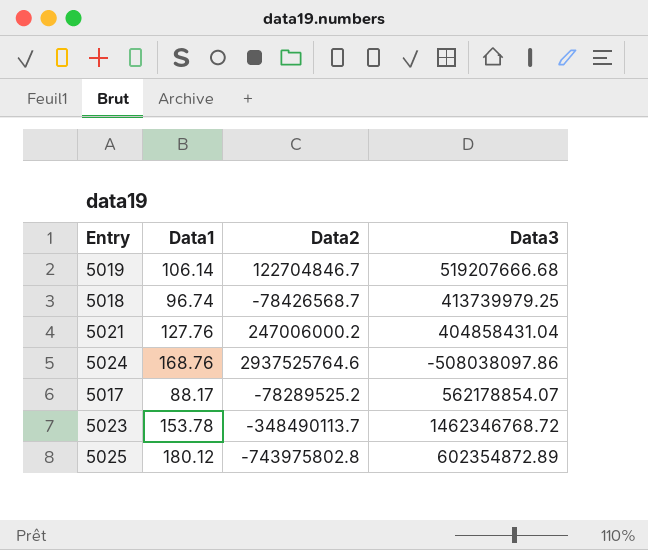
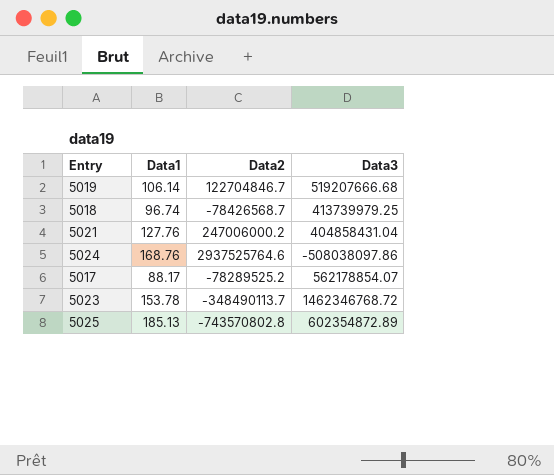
5025 | Data1: 180.12 -> 185.13
5025 | Data2: -743975802.8 -> -743570802.8

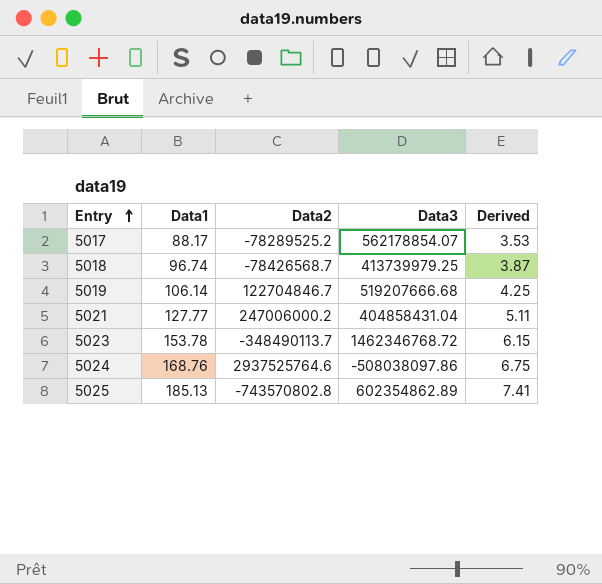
row order: none -> Entry ascending
column Derived | formula: none -> [Data1] * 0.04
5021 | Data1: 127.76 -> 127.77
5025 | Data3: 602354872.89 -> 602354862.89

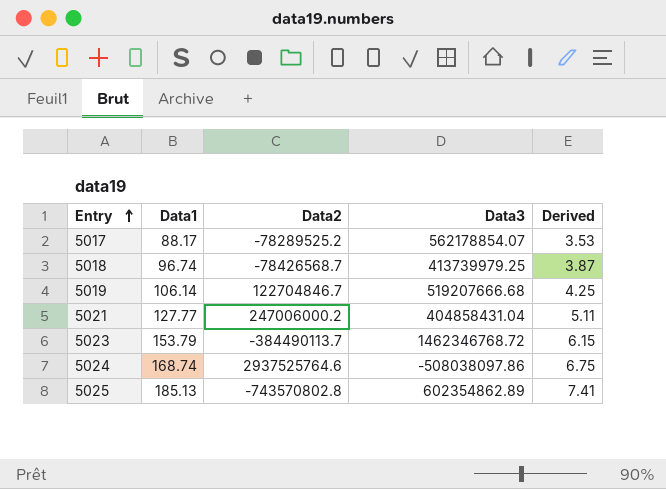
5023 | Data1: 153.78 -> 153.79
5023 | Data2: -348490113.7 -> -384490113.7
5024 | Data1: 168.76 -> 168.74

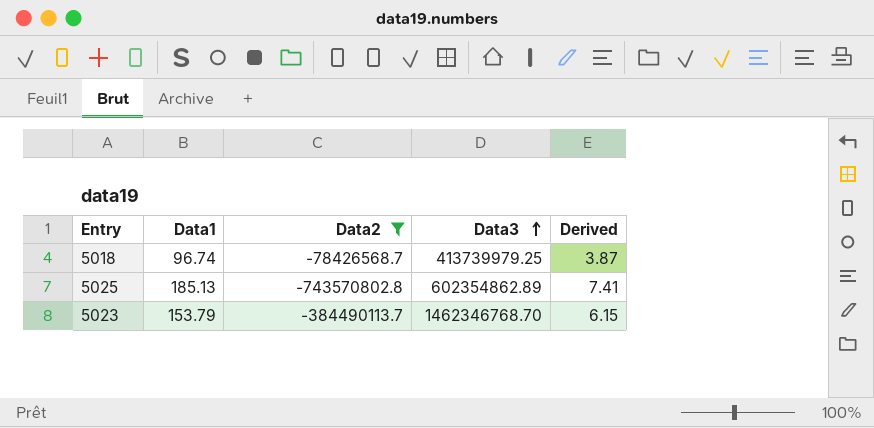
filter: none -> Data2 <= -78426568.7
row order: Entry ascending -> Data3 ascending
5023 | Data3: 1462346768.72 -> 1462346768.70

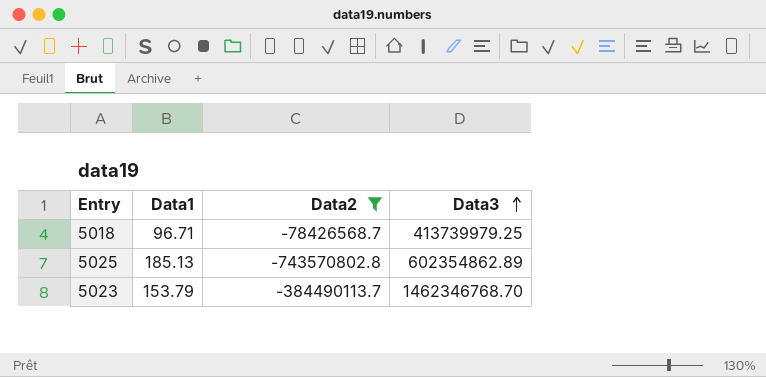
column Derived | formula: [Data1] * 0.04 -> none
5018 | Data1: 96.74 -> 96.71

